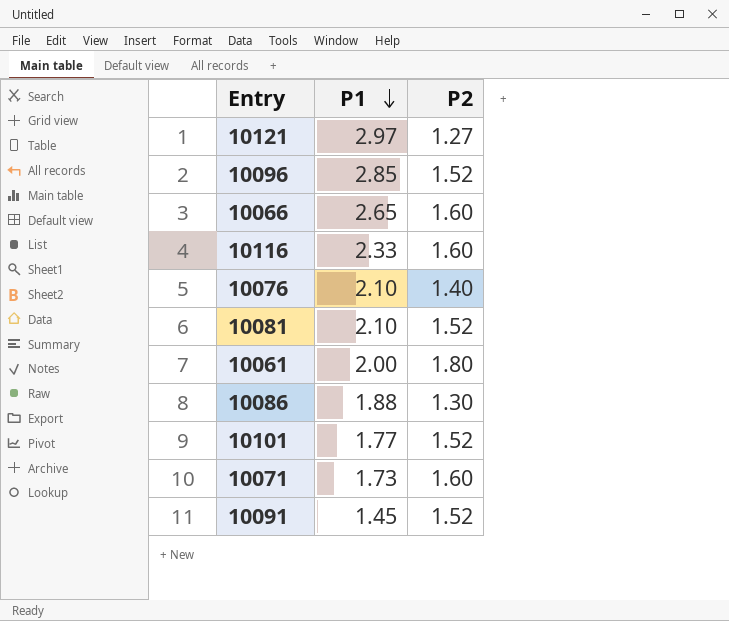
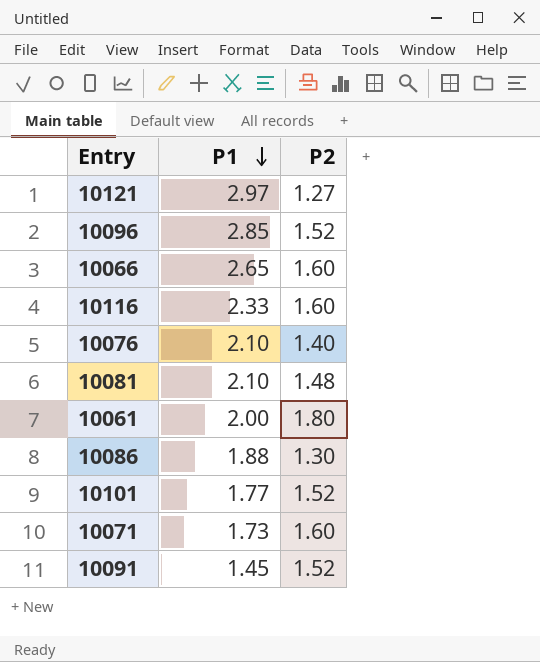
10081 | P2: 1.52 -> 1.48

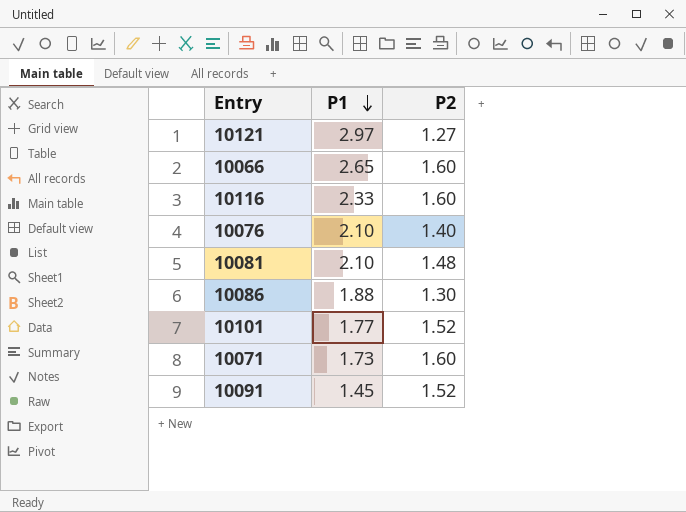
row 10096: 2.85 | 1.52 -> none
row 10061: 2.00 | 1.80 -> none

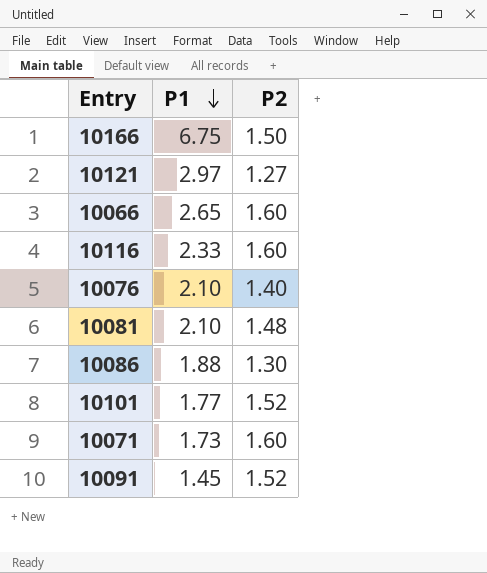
row 10166: none -> 6.75 | 1.50

